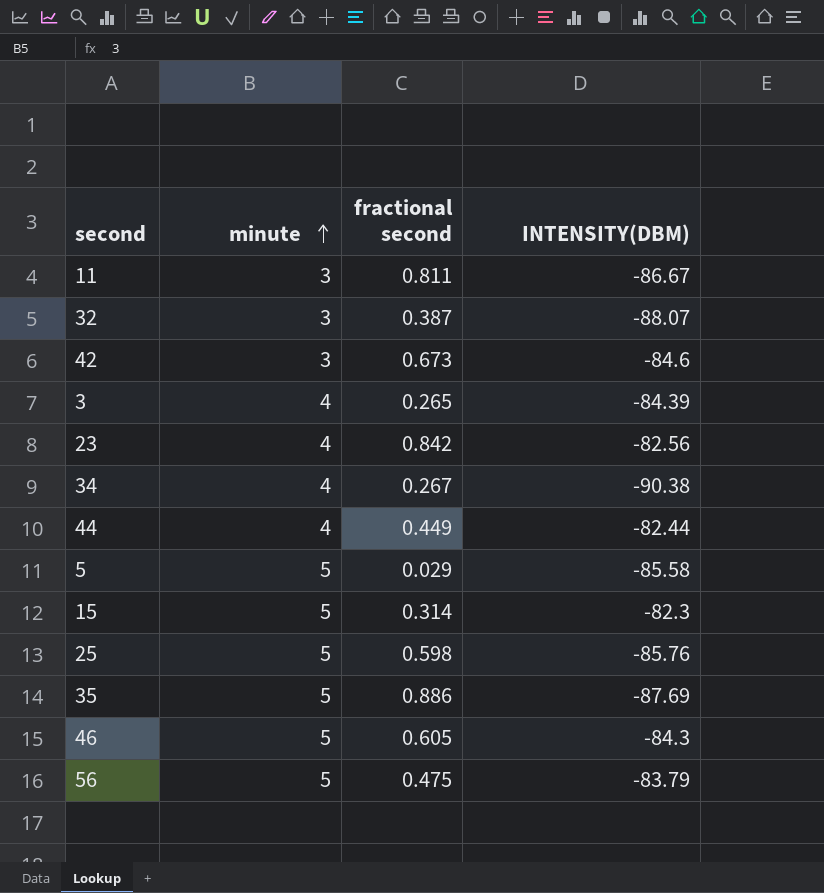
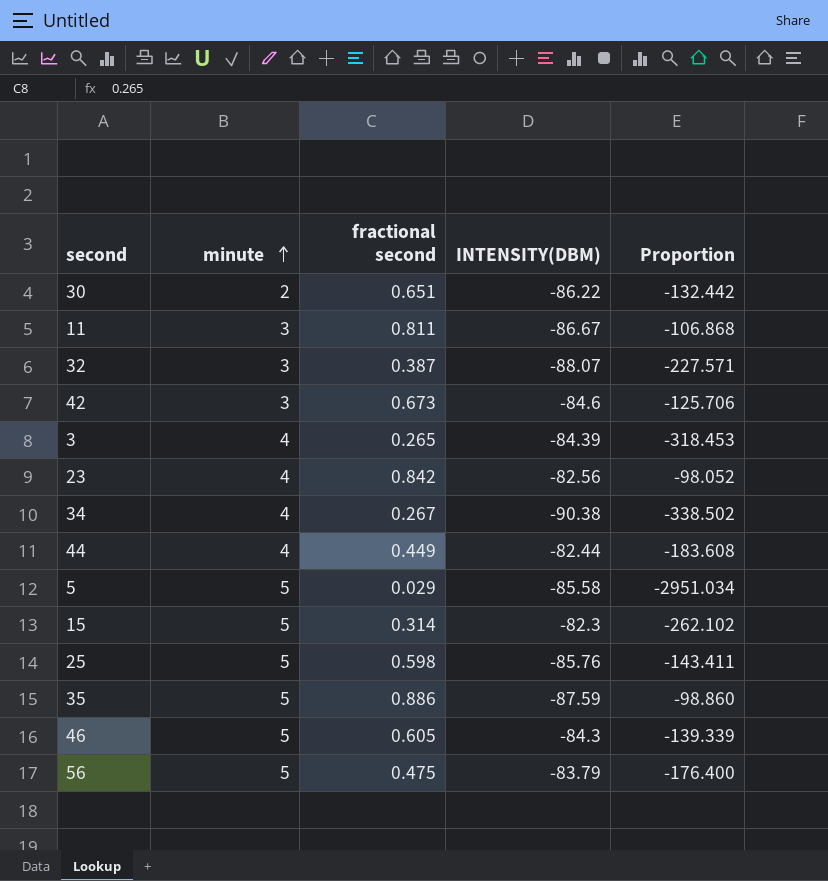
column Proportion | formula: none -> [INTENSITY(DBM)] / [fractional second]
row 30: none -> 2 | 0.651 | -86.22 | -132.442
35 | INTENSITY(DBM): -87.69 -> -87.59

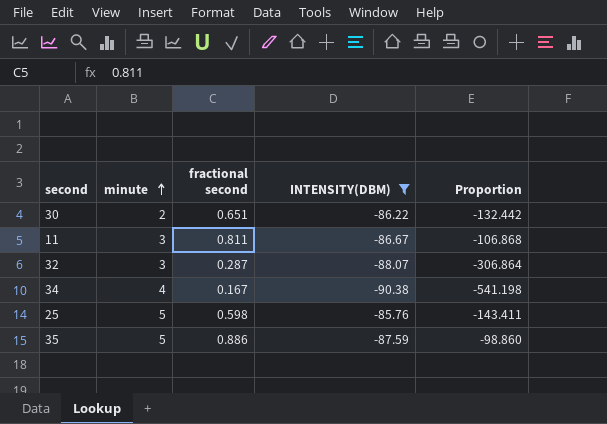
filter: none -> INTENSITY(DBM) <= -85.76
32 | fractional second: 0.387 -> 0.287
32 | Proportion: -227.571 -> -306.864
34 | fractional second: 0.267 -> 0.167
34 | Proportion: -338.502 -> -541.198

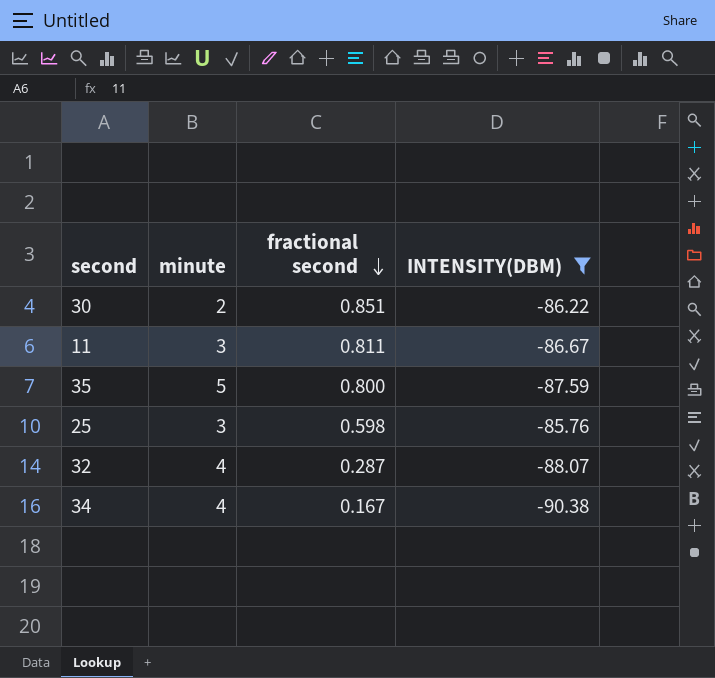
row order: minute ascending -> fractional second descending
column Proportion | formula: [INTENSITY(DBM)] / [fractional second] -> none
30 | fractional second: 0.651 -> 0.851
35 | fractional second: 0.886 -> 0.800
25 | minute: 5 -> 3
32 | minute: 3 -> 4

